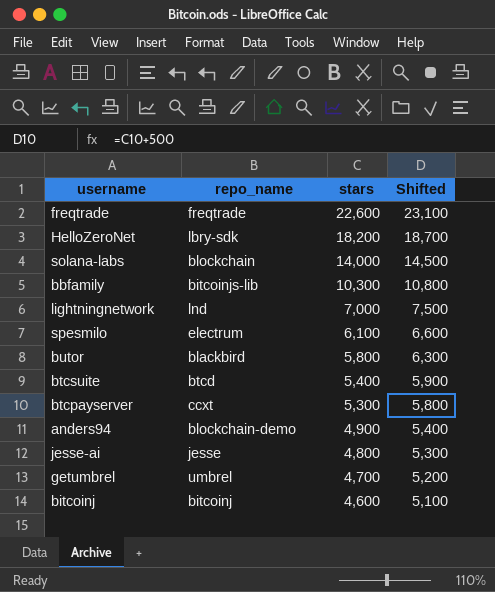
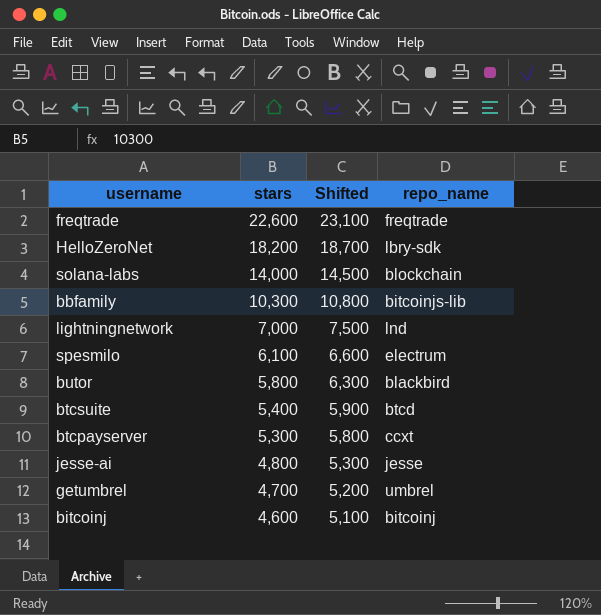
column repo_name | position: 2 -> 4
row anders94: blockchain-demo | 4,900 | 5,400 -> none

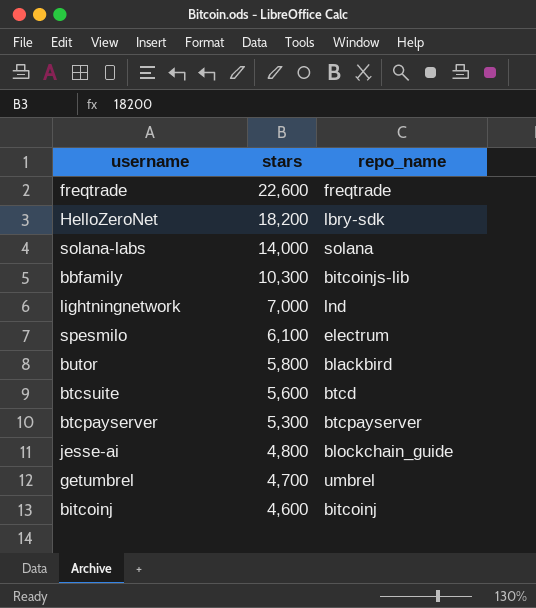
column Shifted | formula: [stars] + 500 -> none
solana-labs | repo_name: blockchain -> solana
btcsuite | stars: 5,400 -> 5,600
btcpayserver | repo_name: ccxt -> btcpayserver
jesse-ai | repo_name: jesse -> blockchain_guide

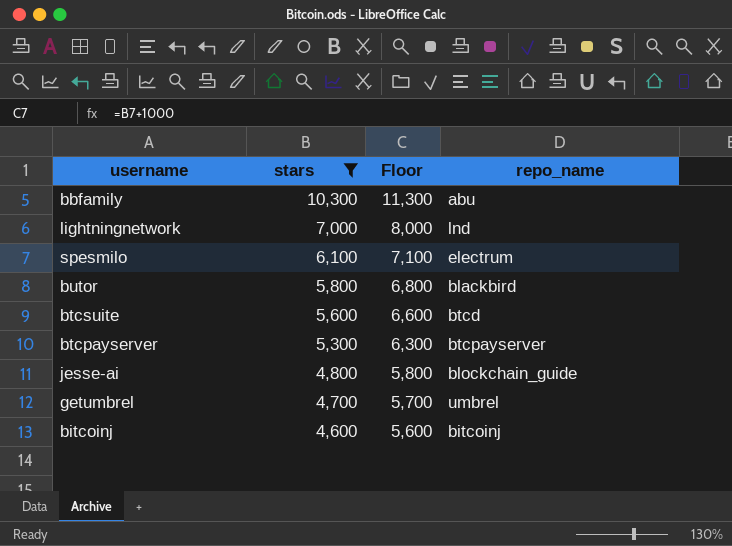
filter: none -> stars <= 10,300
column Floor | formula: none -> [stars] + 1000
bbfamily | repo_name: bitcoinjs-lib -> abu

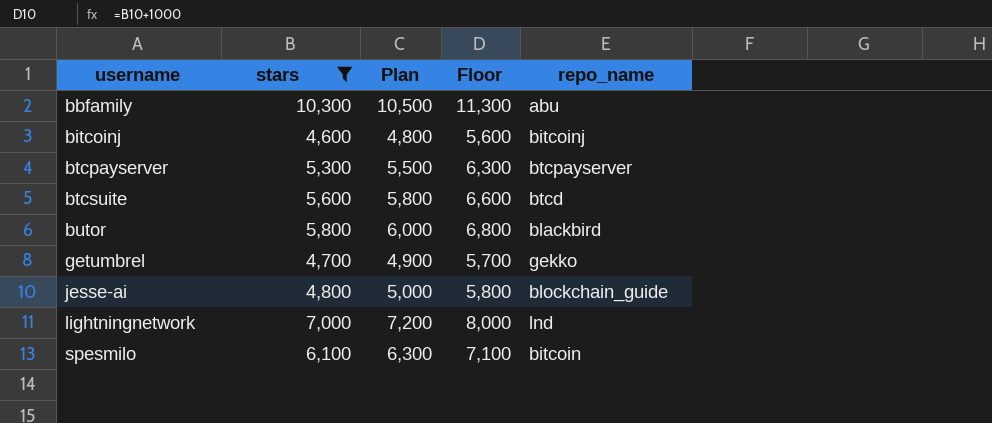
row order: stars descending -> username ascending
column Plan | formula: none -> [stars] + 200
getumbrel | repo_name: umbrel -> gekko
spesmilo | repo_name: electrum -> bitcoin

